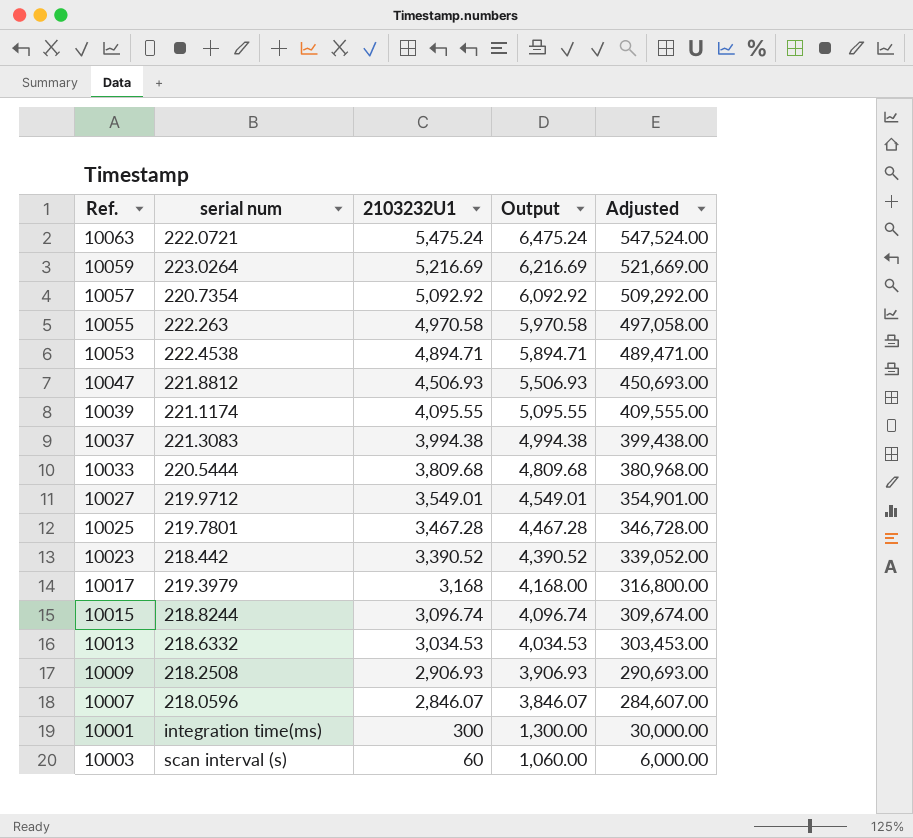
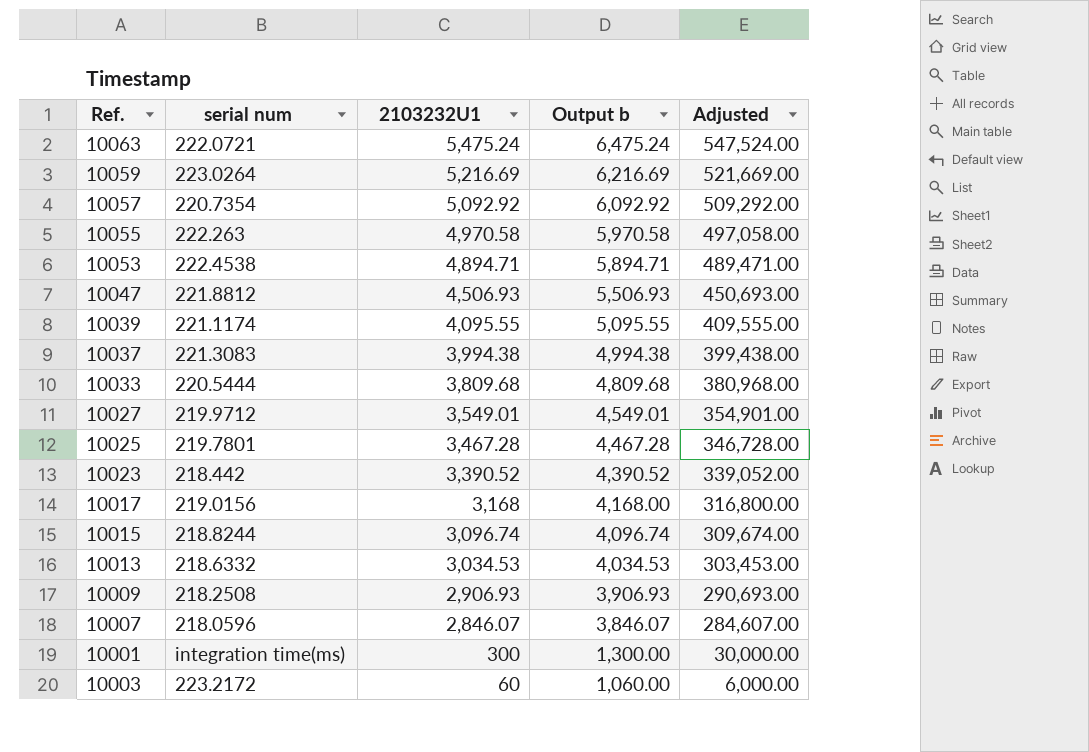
column name: Output -> Output b
10017 | serial num: 219.3979 -> 219.0156
10003 | serial num: scan interval (s) -> 223.2172

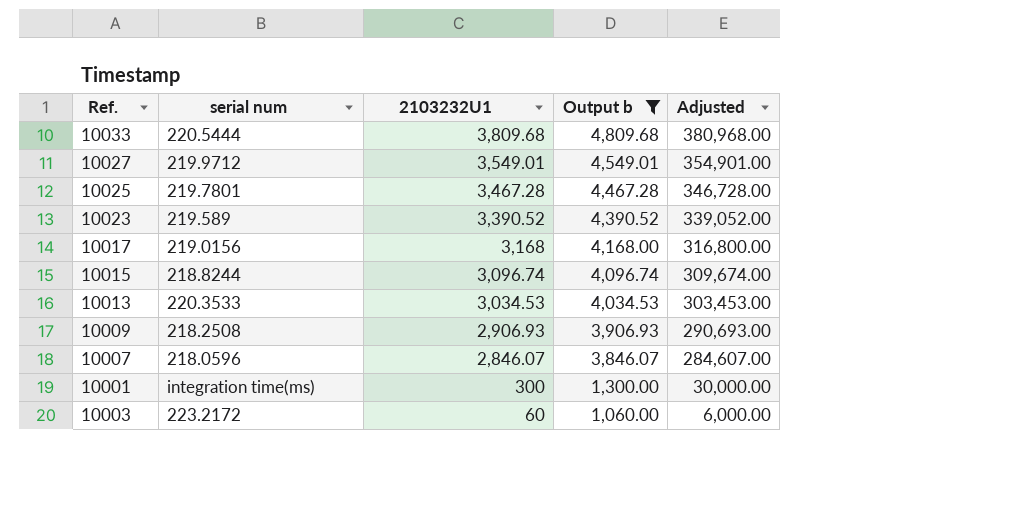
filter: none -> Output b <= 4,809.68
10023 | serial num: 218.442 -> 219.589
10013 | serial num: 218.6332 -> 220.3533

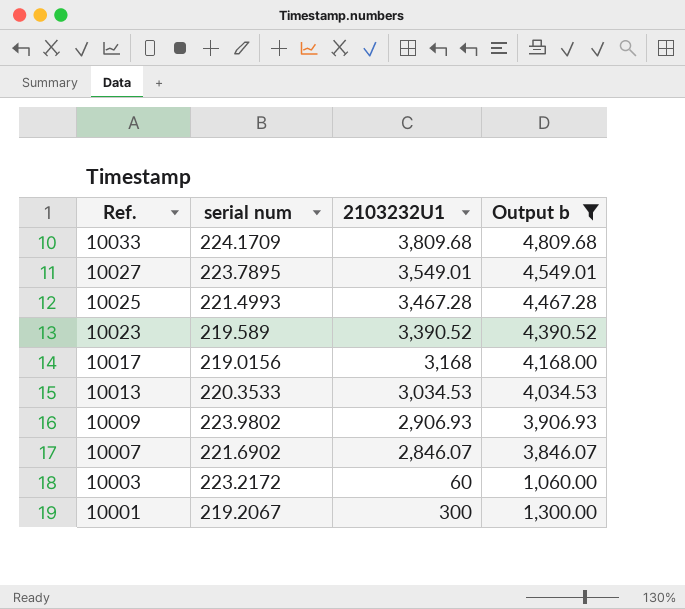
row order: 2103232U1 descending -> Ref. descending
column Adjusted | formula: [2103232U1] * 100 -> none
row 10015: 218.8244 | 3,096.74 | 4,096.74 | 309,674.00 -> none
10033 | serial num: 220.5444 -> 224.1709
10027 | serial num: 219.9712 -> 223.7895
10025 | serial num: 219.7801 -> 221.4993
10009 | serial num: 218.2508 -> 223.9802
10007 | serial num: 218.0596 -> 221.6902
10001 | serial num: integration time(ms) -> 219.2067

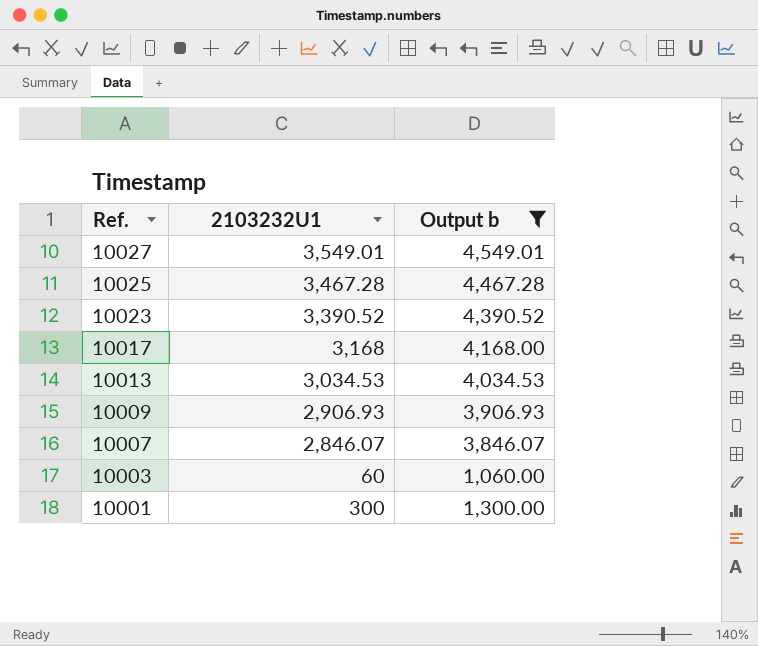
column serial num | position: 2 -> none
row 10033: 224.1709 | 3,809.68 | 4,809.68 -> none

